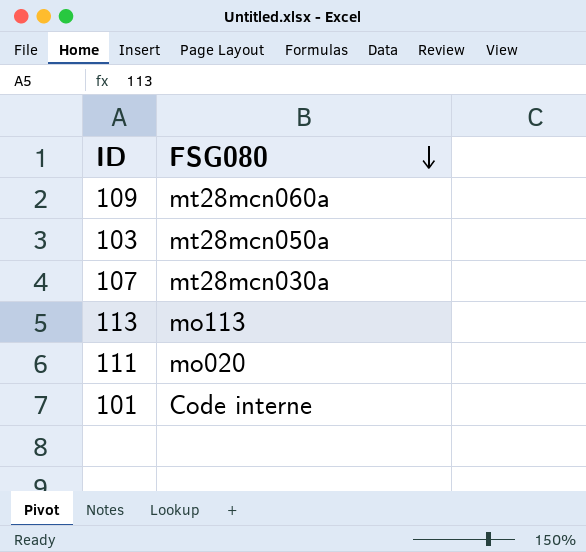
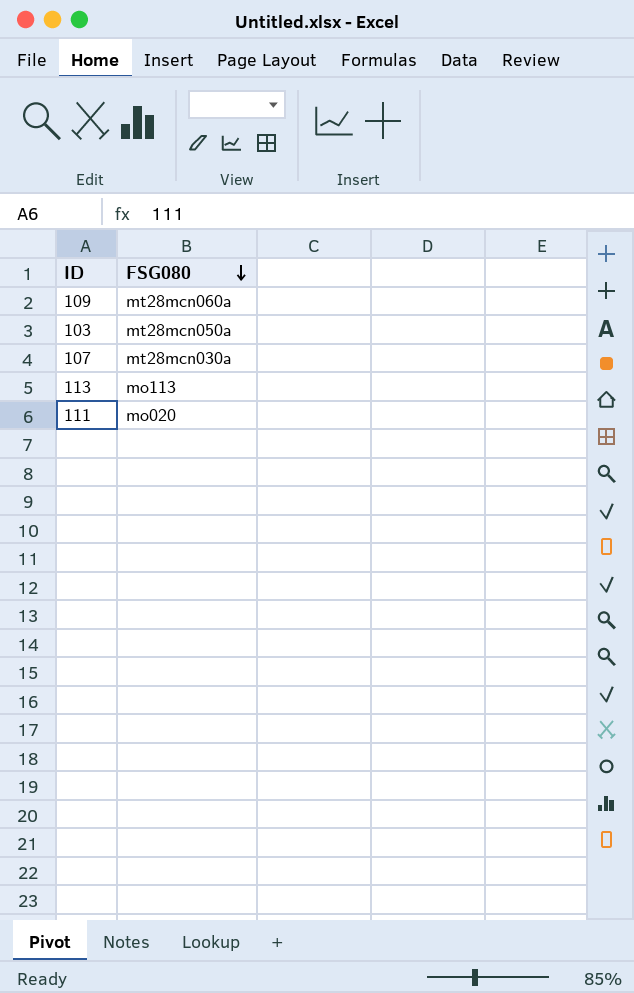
row 101: Code interne -> none

